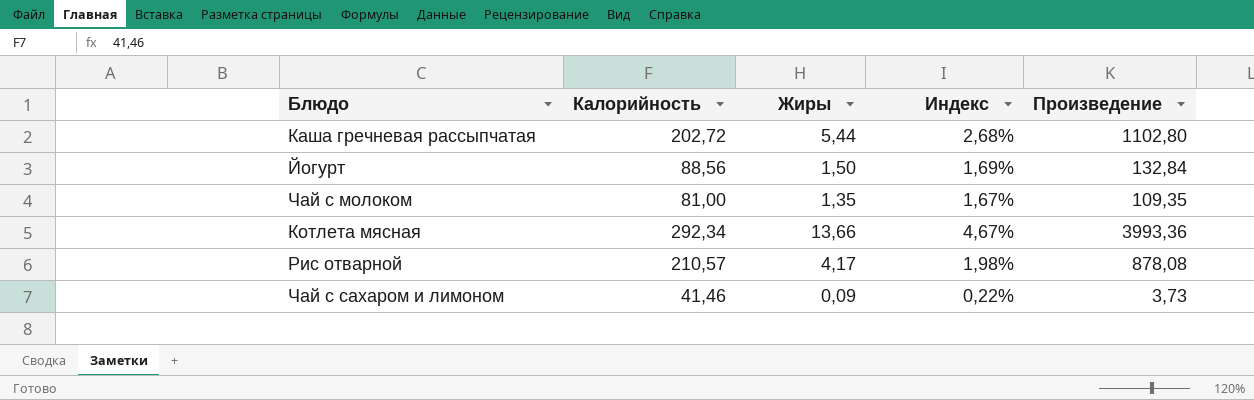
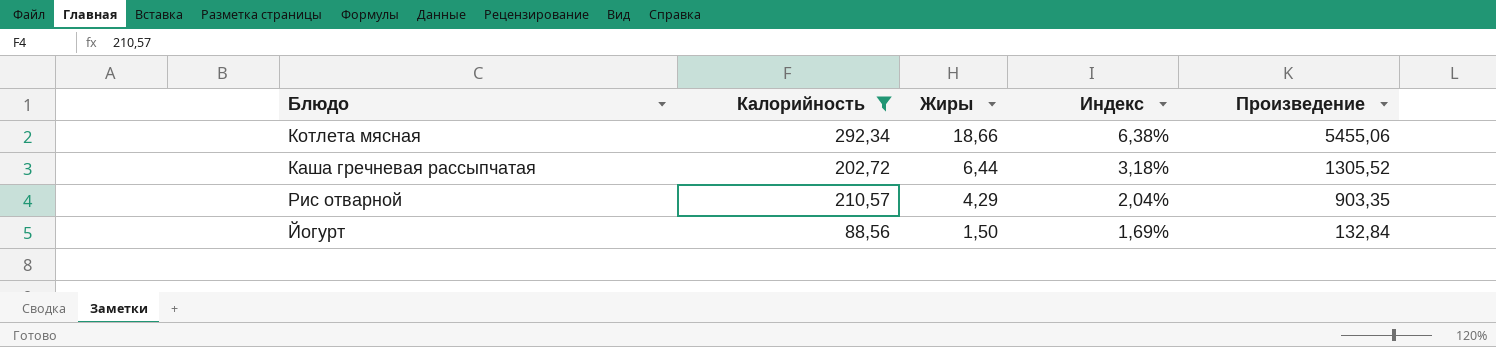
filter: none -> Калорийность >= 88,56
row order: none -> Жиры descending
Котлета мясная | Жиры: 13,66 -> 18,66
Котлета мясная | Индекс: 4,67% -> 6,38%
Котлета мясная | Произведение: 3993,36 -> 5455,06
Каша гречневая рассыпчатая | Жиры: 5,44 -> 6,44
Каша гречневая рассыпчатая | Индекс: 2,68% -> 3,18%
Каша гречневая рассыпчатая | Произведение: 1102,80 -> 1305,52
Рис отварной | Жиры: 4,17 -> 4,29
Рис отварной | Индекс: 1,98% -> 2,04%
Рис отварной | Произведение: 878,08 -> 903,35

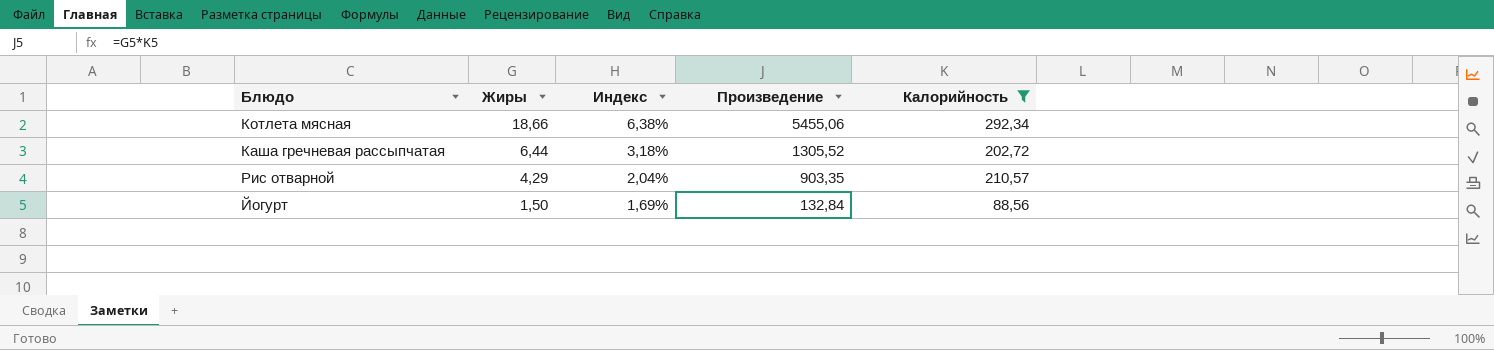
column Калорийность | position: 2 -> 5

